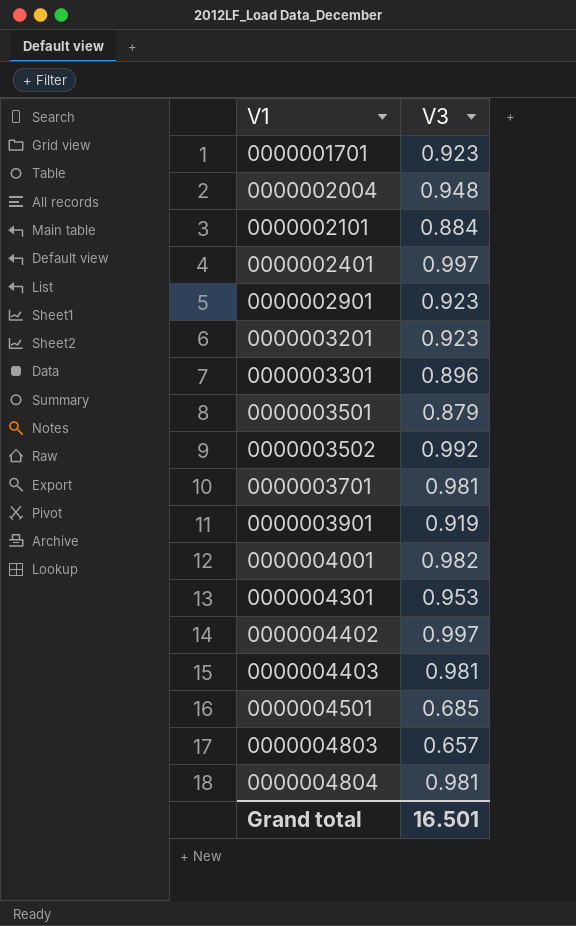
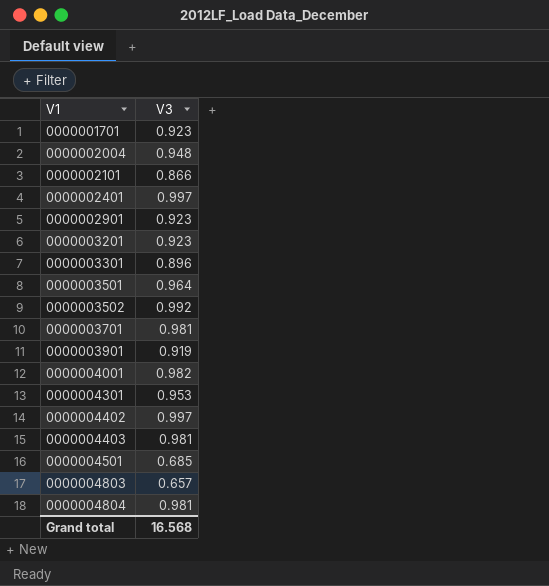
0000002101 | V3: 0.884 -> 0.866
0000003501 | V3: 0.879 -> 0.964
Grand total | V3: 16.501 -> 16.568

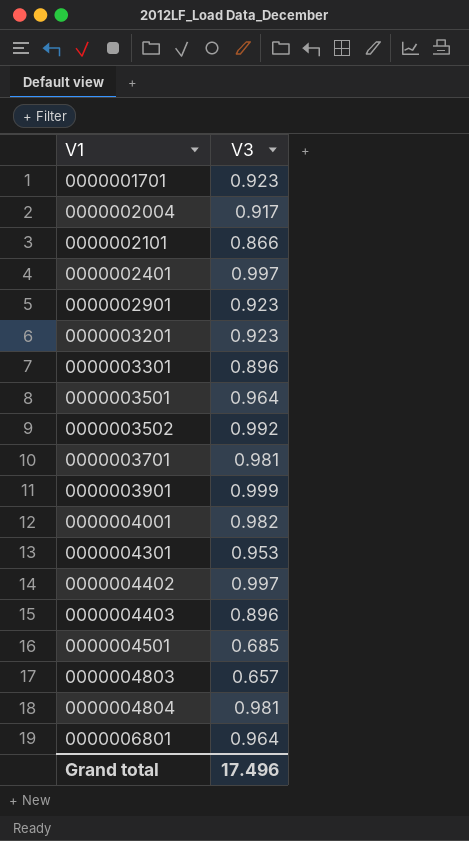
0000002004 | V3: 0.948 -> 0.917
0000003901 | V3: 0.919 -> 0.999
0000004403 | V3: 0.981 -> 0.896
row 0000006801: none -> 0.964
Grand total | V3: 16.568 -> 17.496

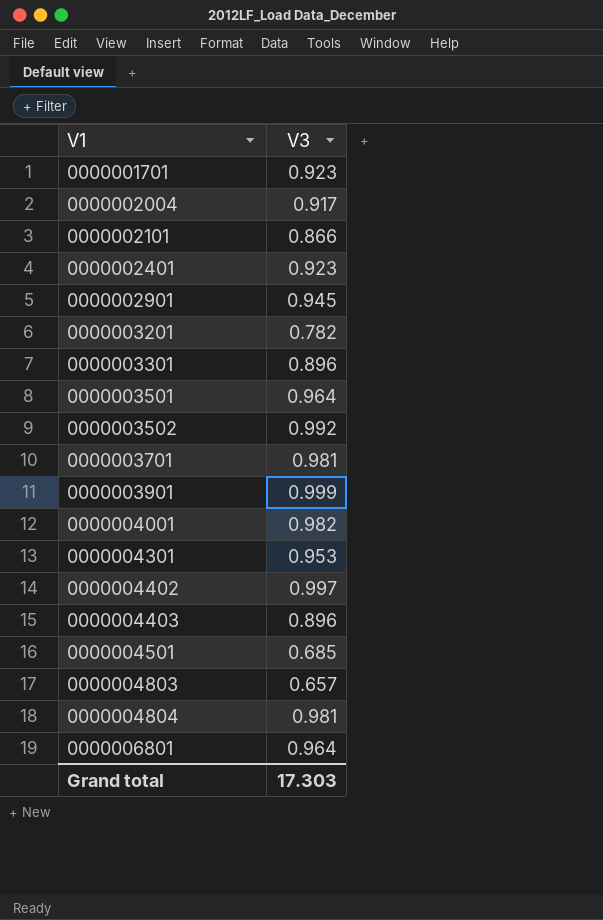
0000002401 | V3: 0.997 -> 0.923
0000002901 | V3: 0.923 -> 0.945
0000003201 | V3: 0.923 -> 0.782
Grand total | V3: 17.496 -> 17.303

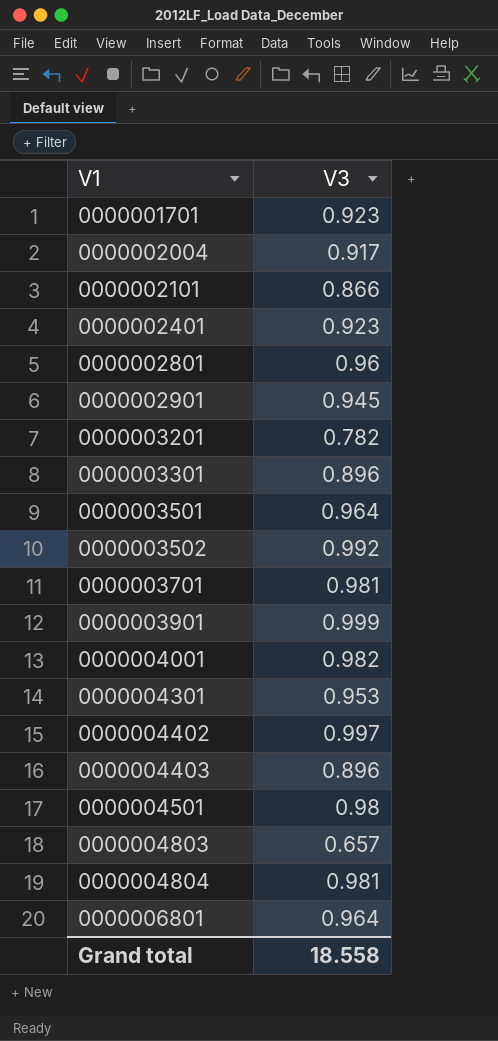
row 0000002801: none -> 0.96
0000004501 | V3: 0.685 -> 0.98
Grand total | V3: 17.303 -> 18.558

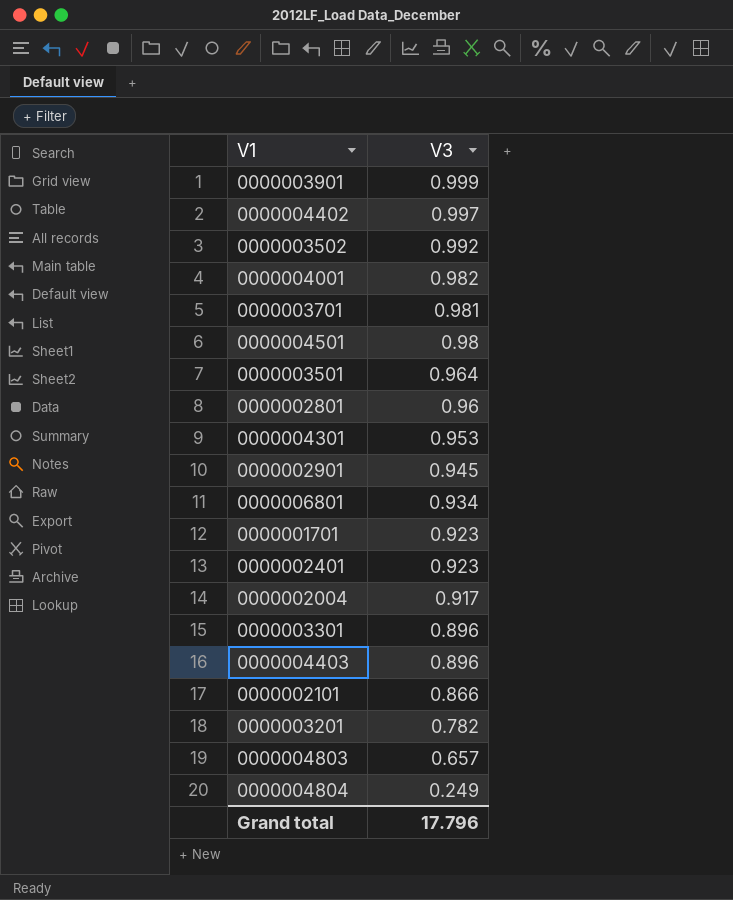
row order: V1 ascending -> V3 descending
0000006801 | V3: 0.964 -> 0.934
0000004804 | V3: 0.981 -> 0.249
Grand total | V3: 18.558 -> 17.796

